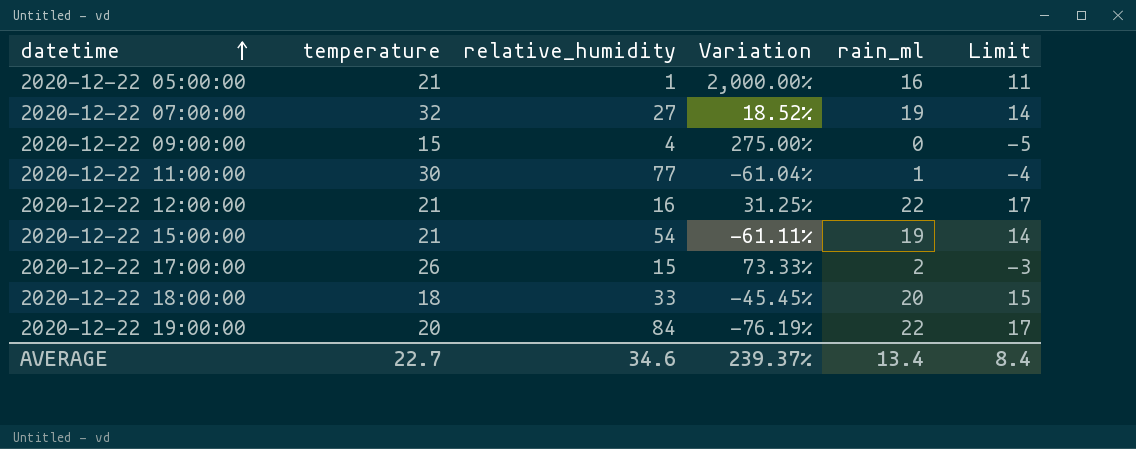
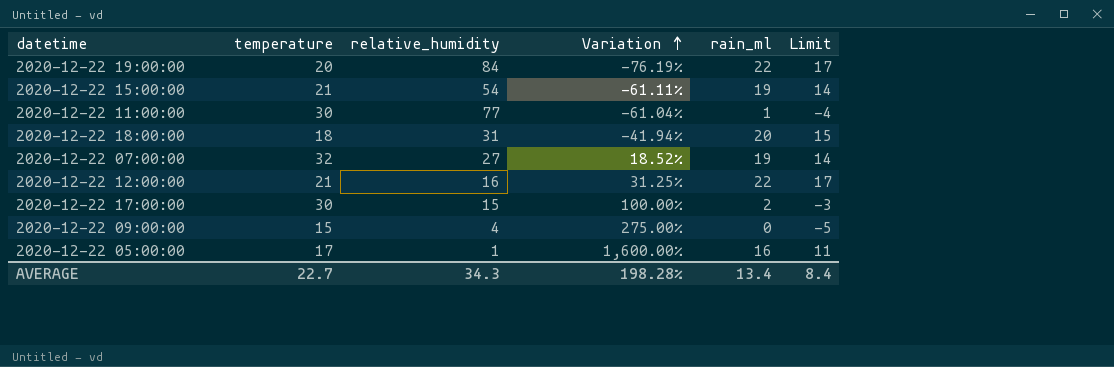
row order: datetime ascending -> Variation ascending
2020-12-22 18:00:00 | relative_humidity: 33 -> 31
2020-12-22 18:00:00 | Variation: -45.45% -> -41.94%
2020-12-22 17:00:00 | temperature: 26 -> 30
2020-12-22 17:00:00 | Variation: 73.33% -> 100.00%
2020-12-22 05:00:00 | temperature: 21 -> 17
2020-12-22 05:00:00 | Variation: 2,000.00% -> 1,600.00%
AVERAGE | relative_humidity: 34.6 -> 34.3
AVERAGE | Variation: 239.37% -> 198.28%

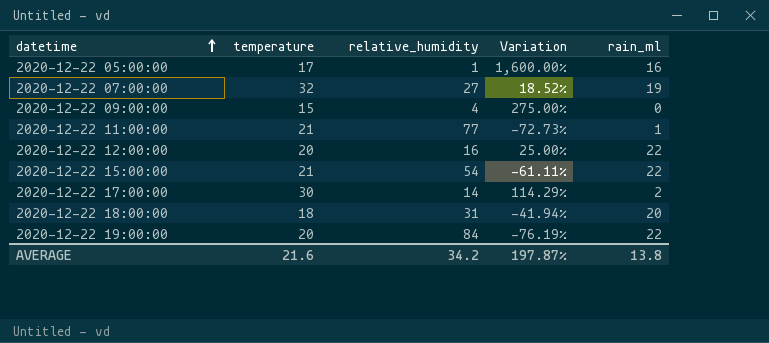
row order: Variation ascending -> datetime ascending
column Limit | formula: [rain_ml] - 5 -> none
2020-12-22 11:00:00 | temperature: 30 -> 21
2020-12-22 11:00:00 | Variation: -61.04% -> -72.73%
2020-12-22 12:00:00 | temperature: 21 -> 20
2020-12-22 12:00:00 | Variation: 31.25% -> 25.00%
2020-12-22 15:00:00 | rain_ml: 19 -> 22
2020-12-22 17:00:00 | relative_humidity: 15 -> 14
2020-12-22 17:00:00 | Variation: 100.00% -> 114.29%
AVERAGE | temperature: 22.7 -> 21.6
AVERAGE | relative_humidity: 34.3 -> 34.2
AVERAGE | Variation: 198.28% -> 197.87%
AVERAGE | rain_ml: 13.4 -> 13.8

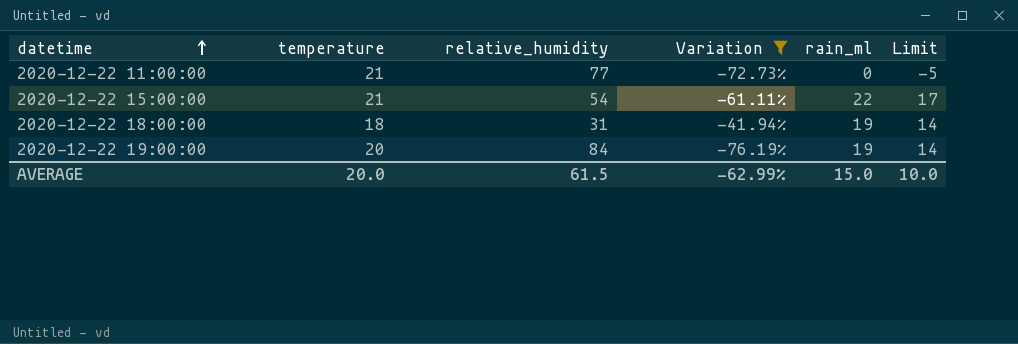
filter: none -> Variation <= -41.94%
column Limit | formula: none -> [rain_ml] - 5
2020-12-22 11:00:00 | rain_ml: 1 -> 0
2020-12-22 18:00:00 | rain_ml: 20 -> 19
2020-12-22 19:00:00 | rain_ml: 22 -> 19
AVERAGE | temperature: 21.6 -> 20.0
AVERAGE | relative_humidity: 34.2 -> 61.5
AVERAGE | Variation: 197.87% -> -62.99%
AVERAGE | rain_ml: 13.8 -> 15.0

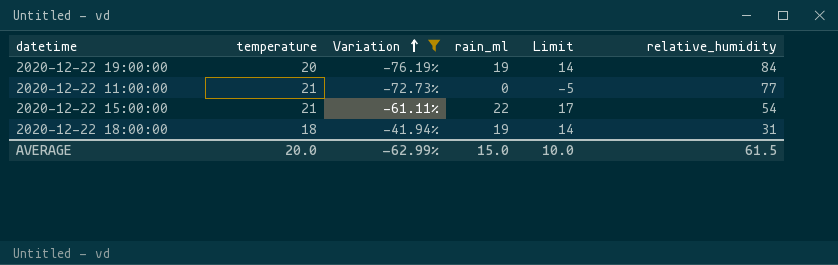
row order: datetime ascending -> Variation ascending
column relative_humidity | position: 3 -> 6

